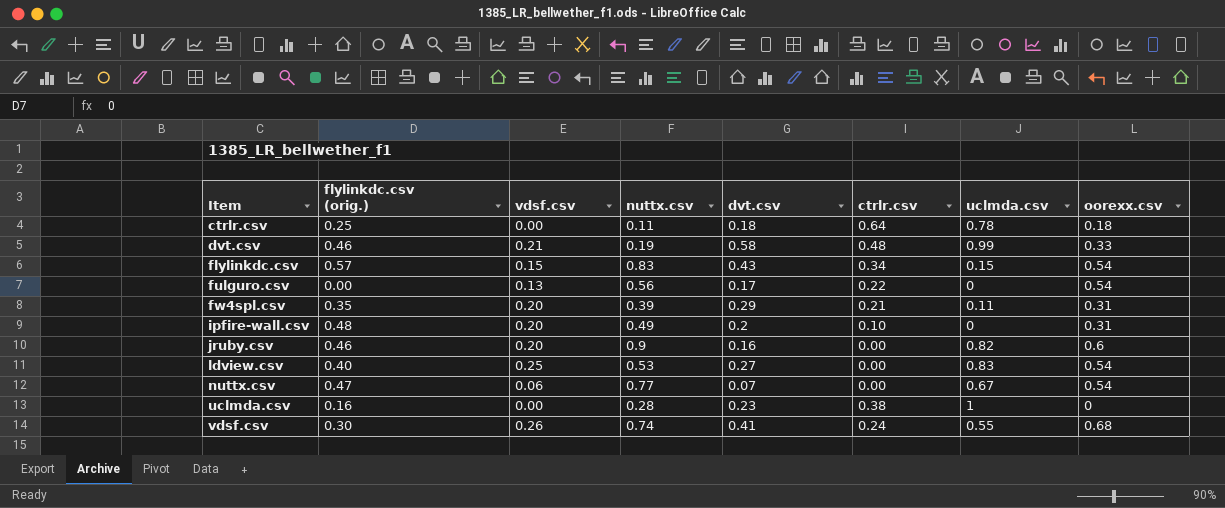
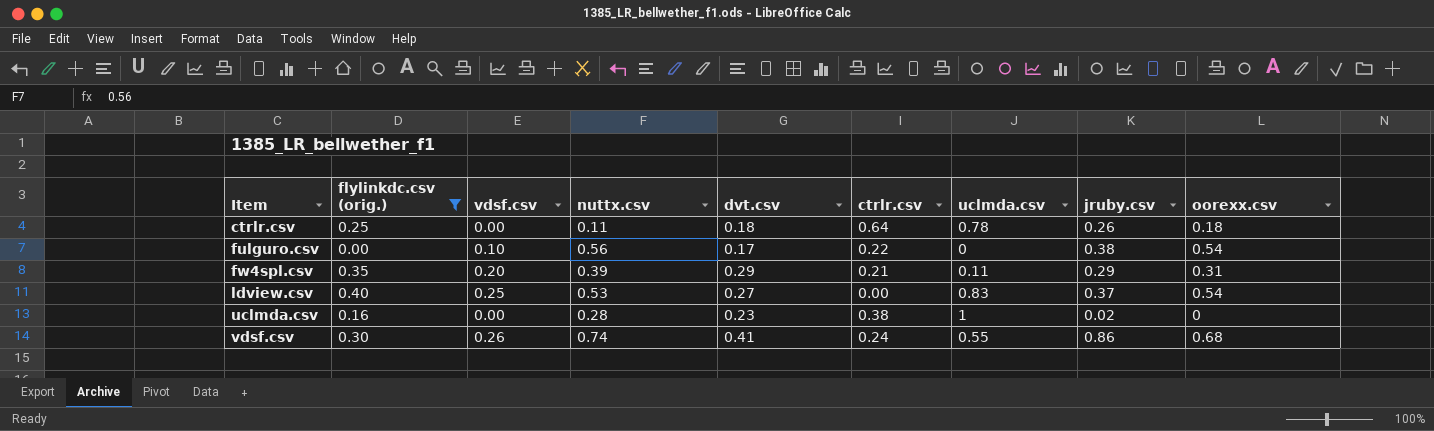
filter: none -> flylinkdc.csv (orig.) <= 0.40
column jruby.csv | position: none -> 8
fulguro.csv | vdsf.csv: 0.13 -> 0.10

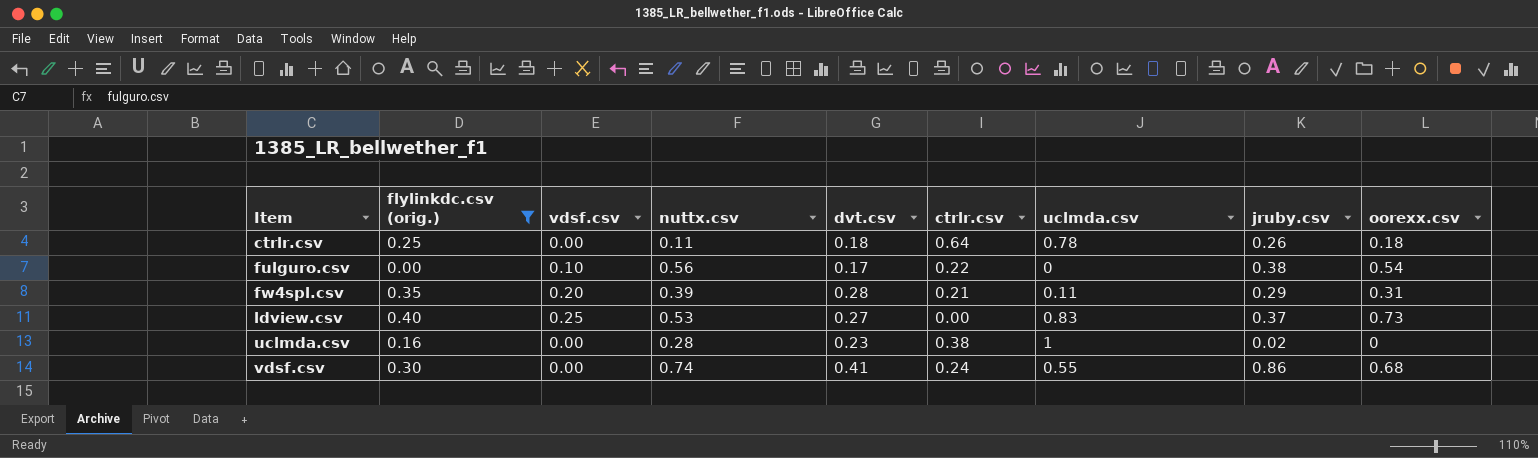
fw4spl.csv | dvt.csv: 0.29 -> 0.28
ldview.csv | oorexx.csv: 0.54 -> 0.73
vdsf.csv | vdsf.csv: 0.26 -> 0.00

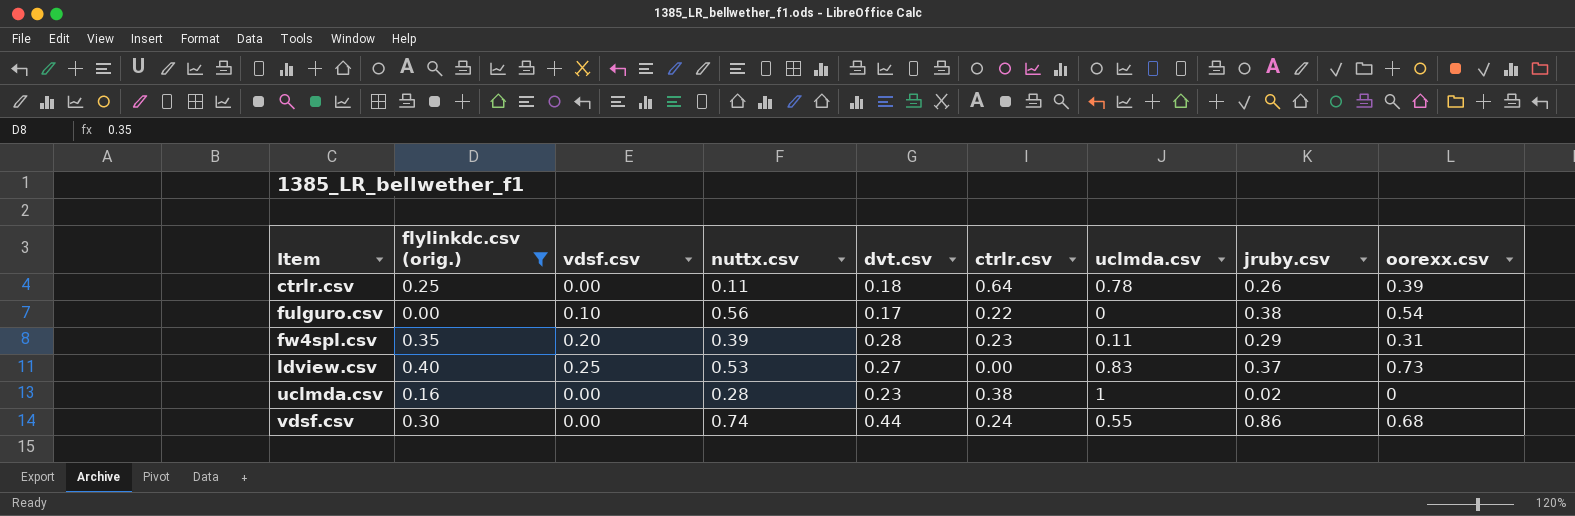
ctrlr.csv | oorexx.csv: 0.18 -> 0.39
fw4spl.csv | ctrlr.csv: 0.21 -> 0.23
vdsf.csv | dvt.csv: 0.41 -> 0.44

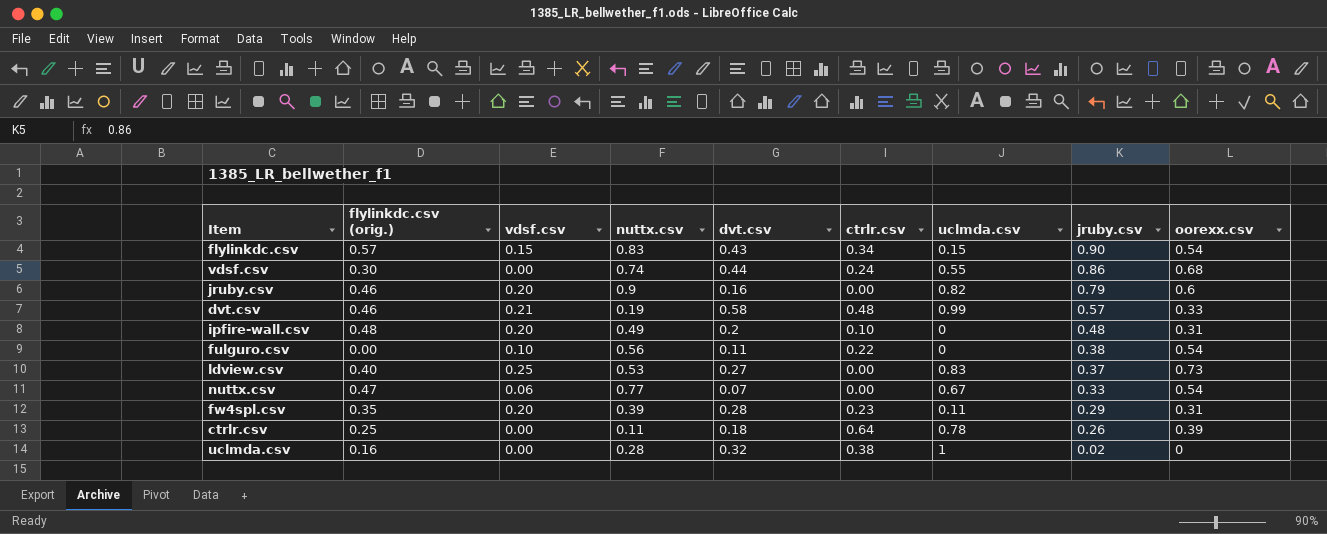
filter: flylinkdc.csv (orig.) <= 0.40 -> none
row order: Item ascending -> jruby.csv descending
fulguro.csv | dvt.csv: 0.17 -> 0.11
uclmda.csv | dvt.csv: 0.23 -> 0.32

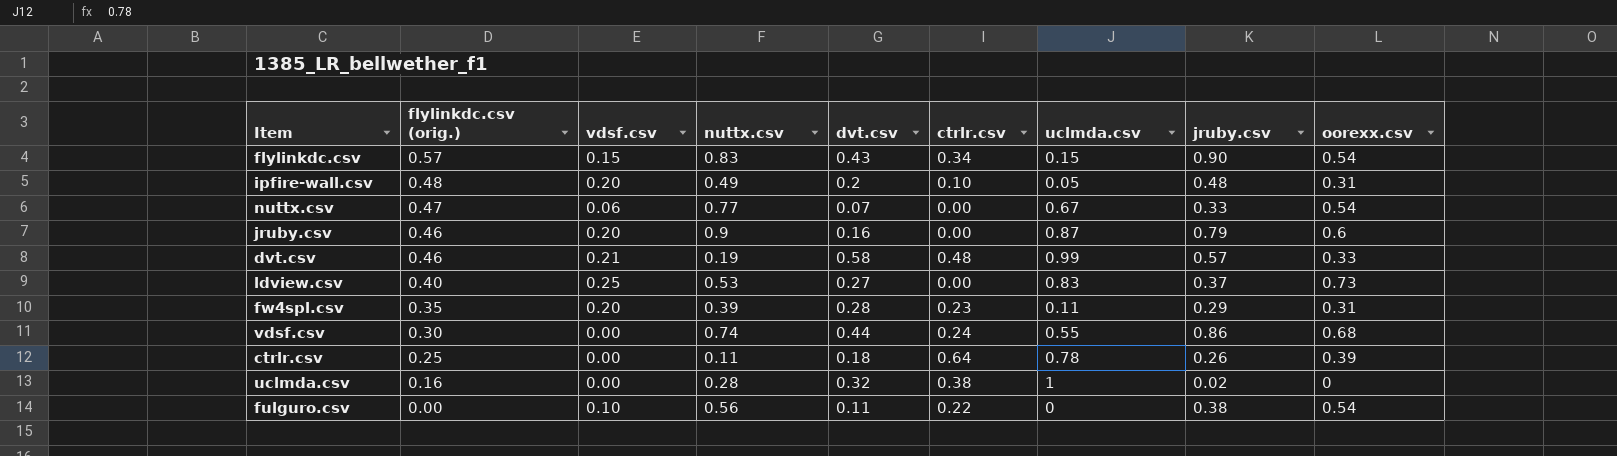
row order: jruby.csv descending -> flylinkdc.csv (orig.) descending
ipfire-wall.csv | uclmda.csv: 0 -> 0.05
jruby.csv | uclmda.csv: 0.82 -> 0.87

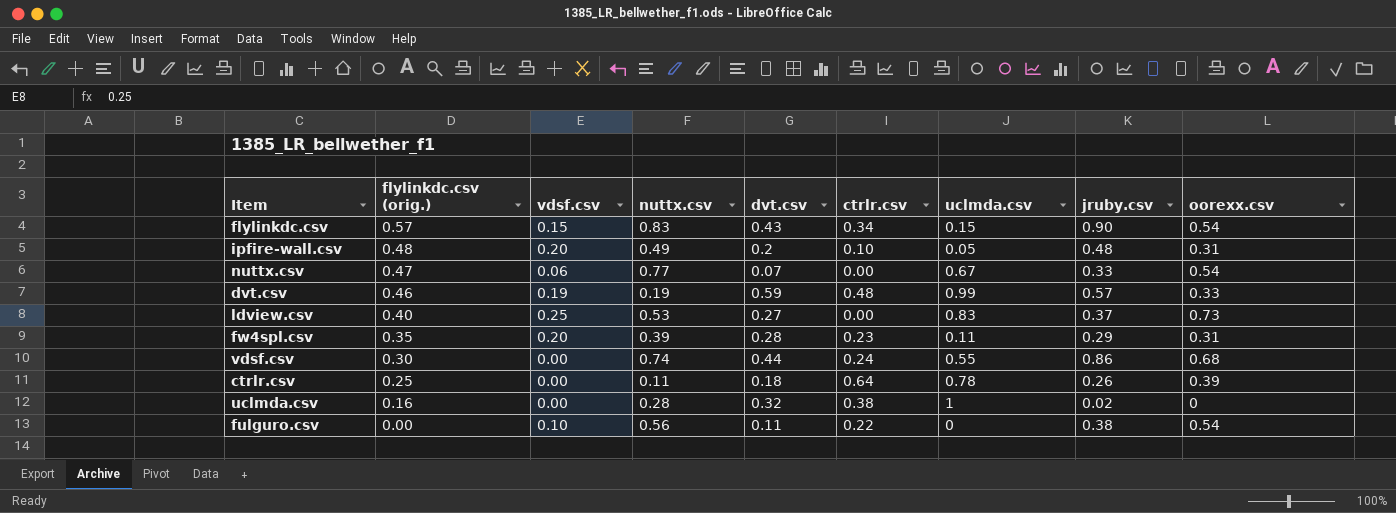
row jruby.csv: 0.46 | 0.20 | 0.9 | 0.16 | 0.00 | 0.87 | 0.79 | 0.6 -> none
dvt.csv | vdsf.csv: 0.21 -> 0.19
dvt.csv | dvt.csv: 0.58 -> 0.59

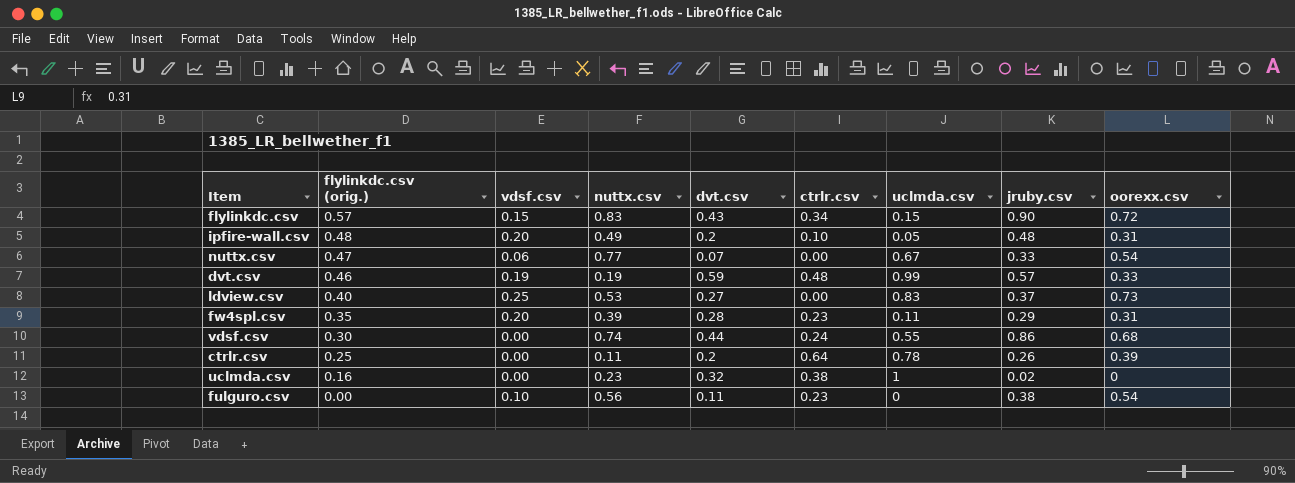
flylinkdc.csv | oorexx.csv: 0.54 -> 0.72
ctrlr.csv | dvt.csv: 0.18 -> 0.2
uclmda.csv | nuttx.csv: 0.28 -> 0.23
fulguro.csv | ctrlr.csv: 0.22 -> 0.23

